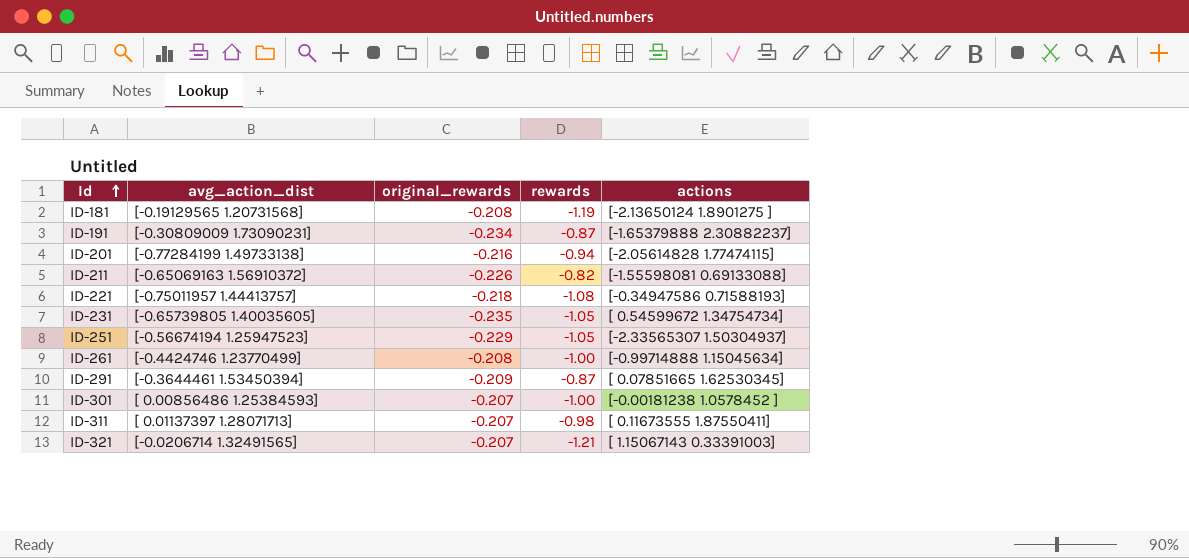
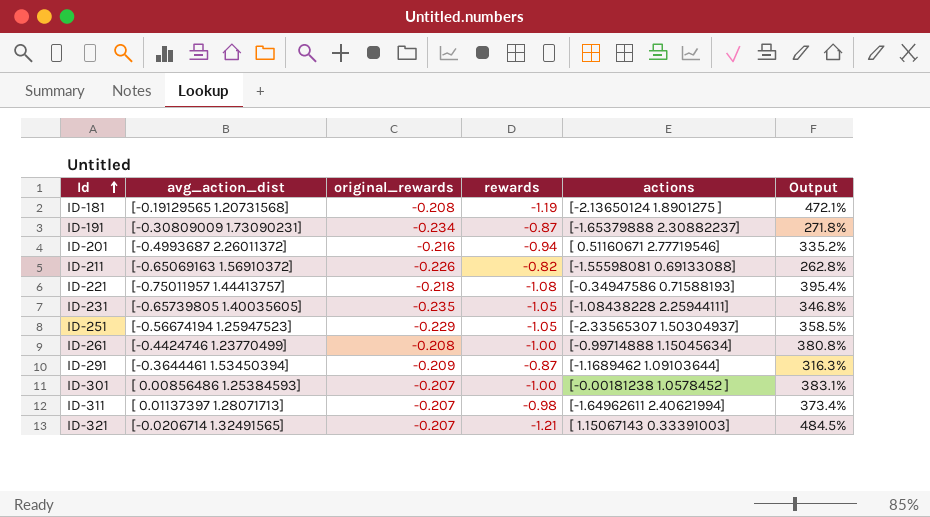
column Output | formula: none -> ([rewards] - [original_rewards]) / [original_rewards]
ID-201 | avg_action_dist: [-0.77284199 1.49733138] -> [-0.4993687 2.26011372]
ID-201 | actions: [-2.05614828 1.77474115] -> [ 0.51160671 2.77719546]
ID-231 | actions: [ 0.54599672 1.34754734] -> [-1.08438228 2.25944111]
ID-291 | actions: [ 0.07851665 1.62530345] -> [-1.1689462 1.09103644]
ID-311 | actions: [ 0.11673555 1.87550411] -> [-1.64962611 2.40621994]

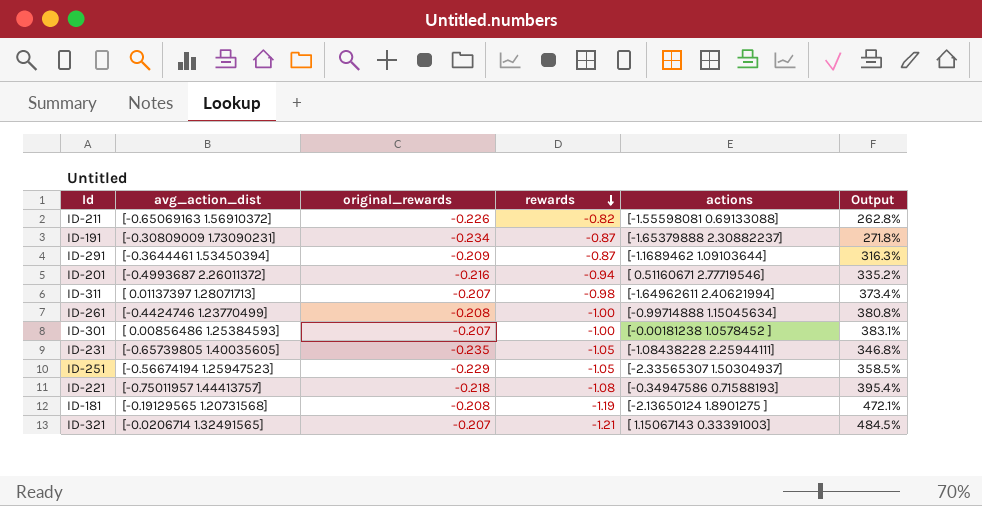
row order: Id ascending -> rewards descending

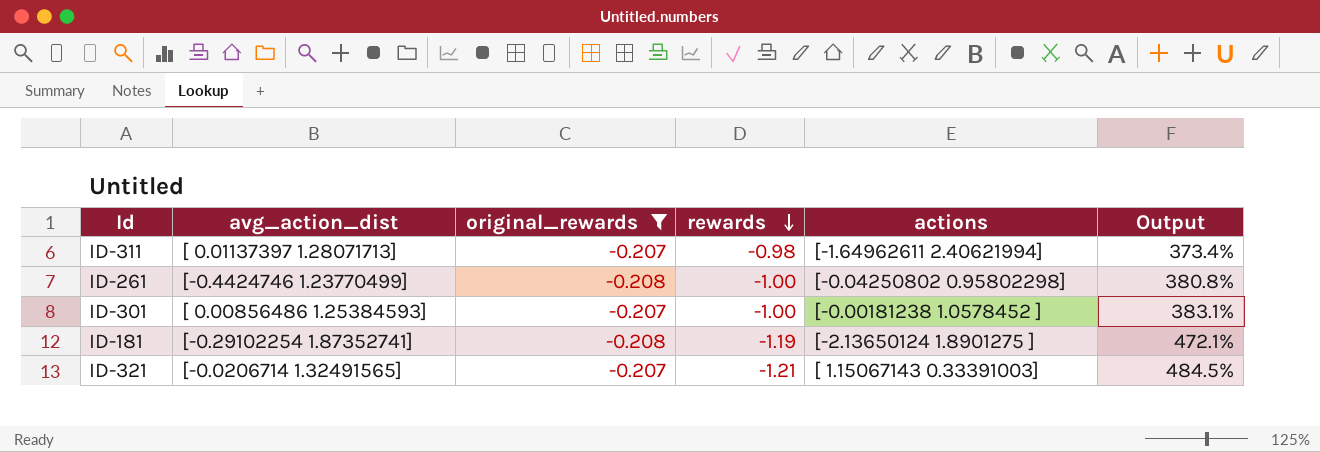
filter: none -> original_rewards >= -0.208
ID-261 | actions: [-0.99714888 1.15045634] -> [-0.04250802 0.95802298]
ID-181 | avg_action_dist: [-0.19129565 1.20731568] -> [-0.29102254 1.87352741]

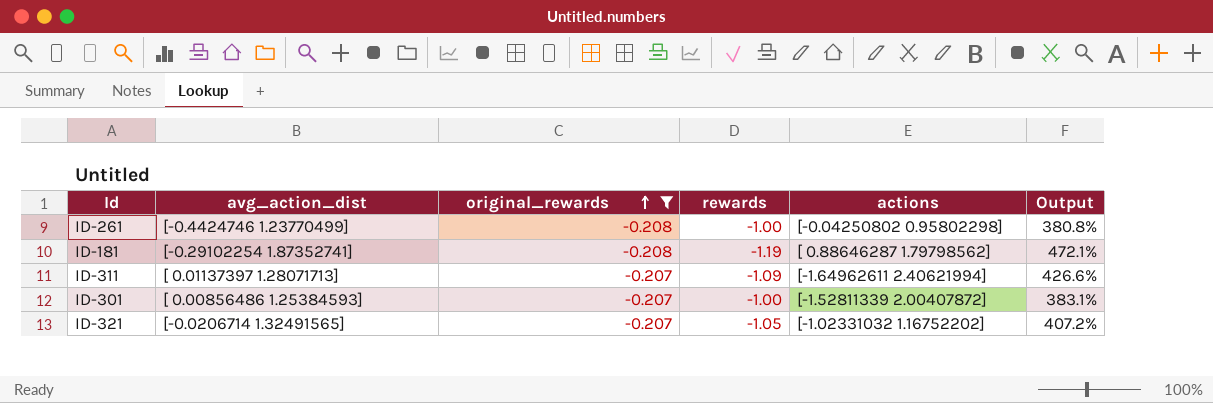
row order: rewards descending -> original_rewards ascending
ID-181 | actions: [-2.13650124 1.8901275 ] -> [ 0.88646287 1.79798562]
ID-311 | rewards: -0.98 -> -1.09
ID-311 | Output: 373.4% -> 426.6%
ID-301 | actions: [-0.00181238 1.0578452 ] -> [-1.52811339 2.00407872]
ID-321 | rewards: -1.21 -> -1.05
ID-321 | actions: [ 1.15067143 0.33391003] -> [-1.02331032 1.16752202]
ID-321 | Output: 484.5% -> 407.2%

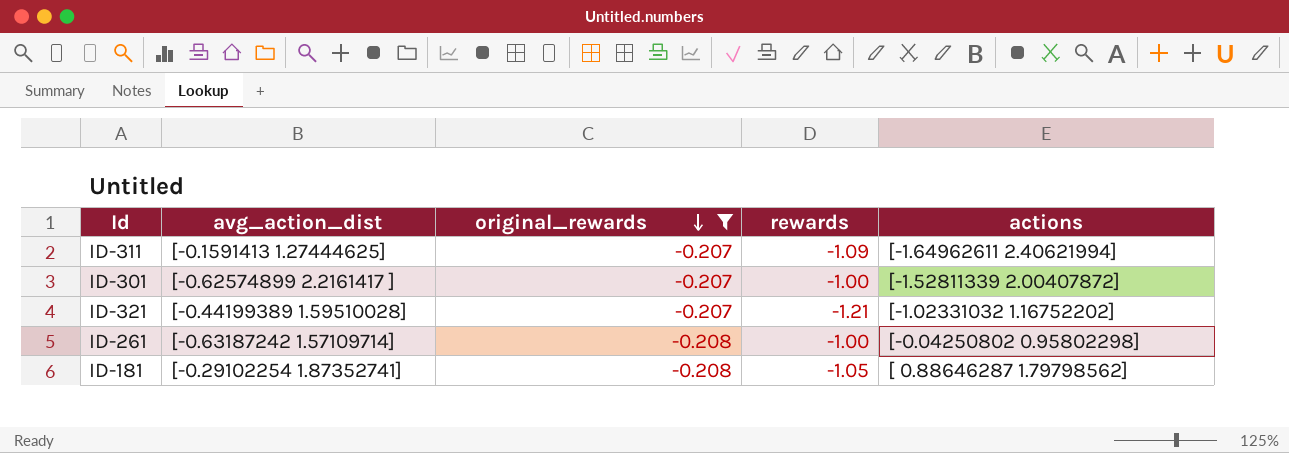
row order: original_rewards ascending -> original_rewards descending
column Output | formula: ([rewards] - [original_rewards]) / [original_rewards] -> none
ID-311 | avg_action_dist: [ 0.01137397 1.28071713] -> [-0.1591413 1.27444625]
ID-301 | avg_action_dist: [ 0.00856486 1.25384593] -> [-0.62574899 2.2161417 ]
ID-321 | avg_action_dist: [-0.0206714 1.32491565] -> [-0.44199389 1.59510028]
ID-321 | rewards: -1.05 -> -1.21
ID-261 | avg_action_dist: [-0.4424746 1.23770499] -> [-0.63187242 1.57109714]
ID-181 | rewards: -1.19 -> -1.05

